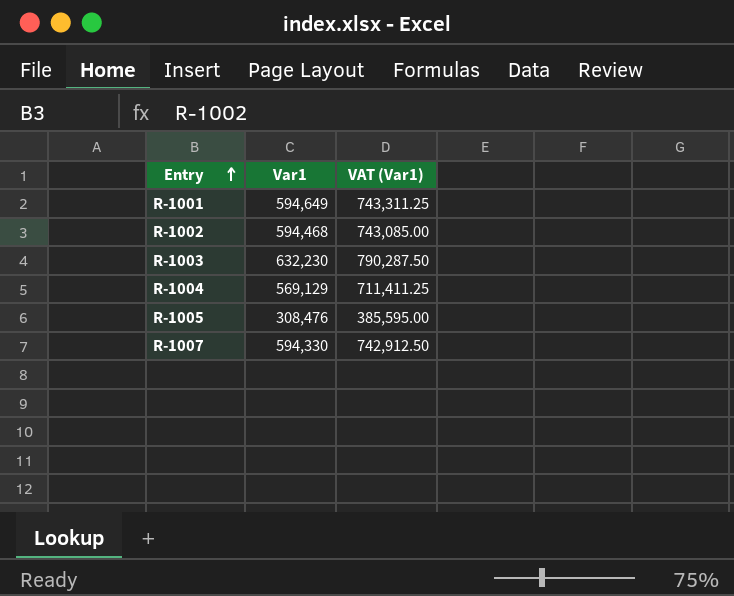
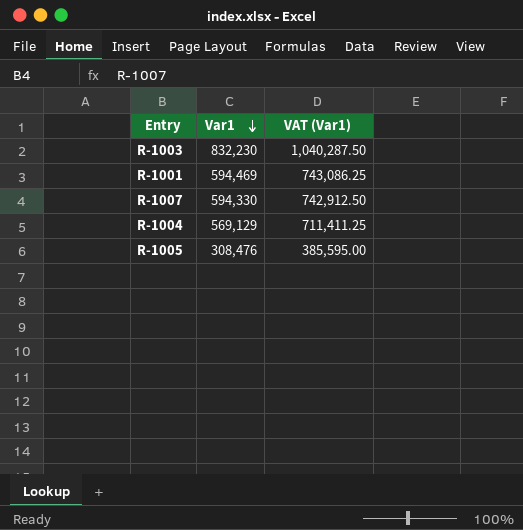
row order: Entry ascending -> Var1 descending
row R-1002: 594,468 | 743,085.00 -> none
R-1003 | Var1: 632,230 -> 832,230
R-1003 | VAT (Var1): 790,287.50 -> 1,040,287.50
R-1001 | Var1: 594,649 -> 594,469
R-1001 | VAT (Var1): 743,311.25 -> 743,086.25

